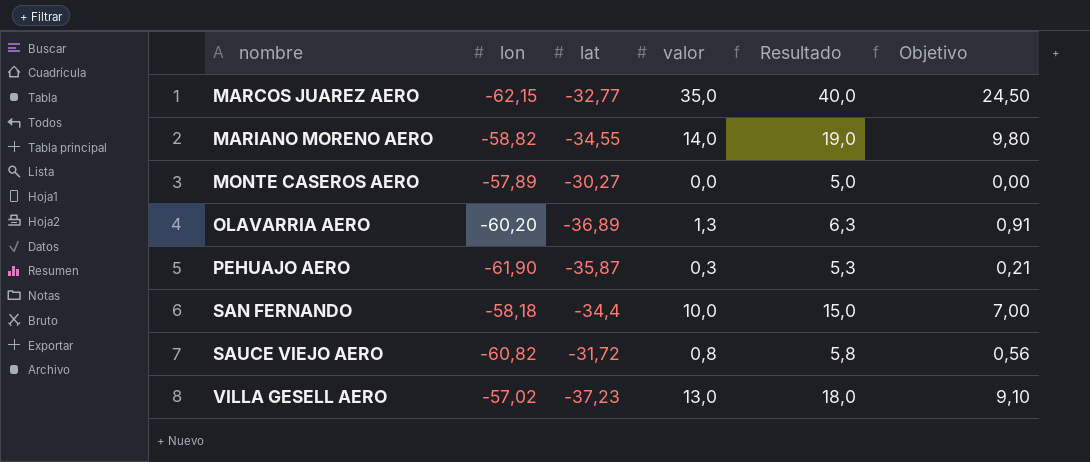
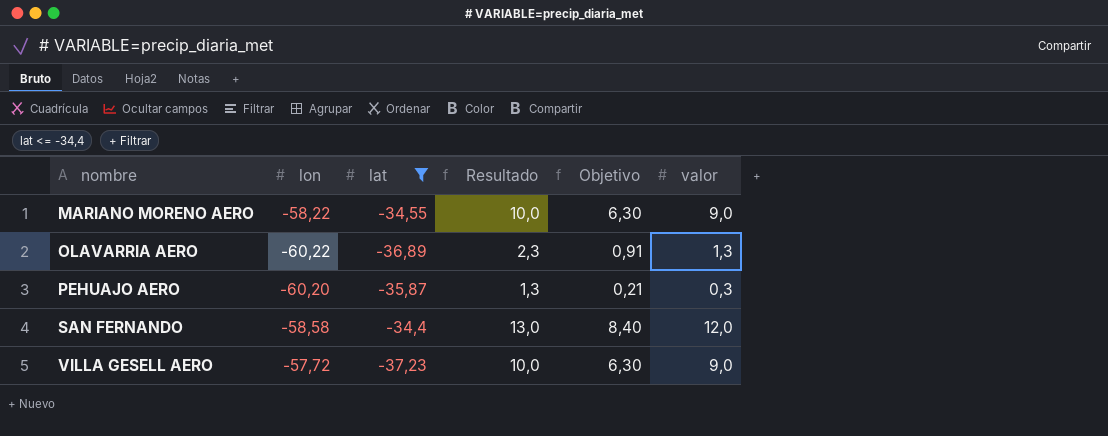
filter: none -> lat <= -34,4
column Resultado | formula: [valor] + 5 -> [valor] + 1
column valor | position: 4 -> 6
MARIANO MORENO AERO | lon: -58,82 -> -58,22
MARIANO MORENO AERO | Objetivo: 9,80 -> 6,30
MARIANO MORENO AERO | valor: 14,0 -> 9,0
OLAVARRIA AERO | lon: -60,20 -> -60,22
PEHUAJO AERO | lon: -61,90 -> -60,20
SAN FERNANDO | lon: -58,18 -> -58,58
SAN FERNANDO | Objetivo: 7,00 -> 8,40
SAN FERNANDO | valor: 10,0 -> 12,0
VILLA GESELL AERO | lon: -57,02 -> -57,72
VILLA GESELL AERO | Objetivo: 9,10 -> 6,30
VILLA GESELL AERO | valor: 13,0 -> 9,0

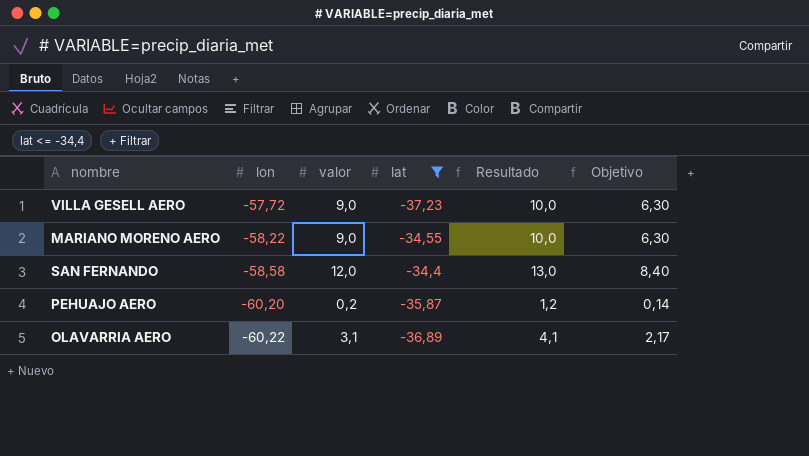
row order: nombre ascending -> lon descending
column valor | position: 6 -> 3
PEHUAJO AERO | valor: 0,3 -> 0,2
PEHUAJO AERO | Resultado: 1,3 -> 1,2
PEHUAJO AERO | Objetivo: 0,21 -> 0,14
OLAVARRIA AERO | valor: 1,3 -> 3,1
OLAVARRIA AERO | Resultado: 2,3 -> 4,1
OLAVARRIA AERO | Objetivo: 0,91 -> 2,17

